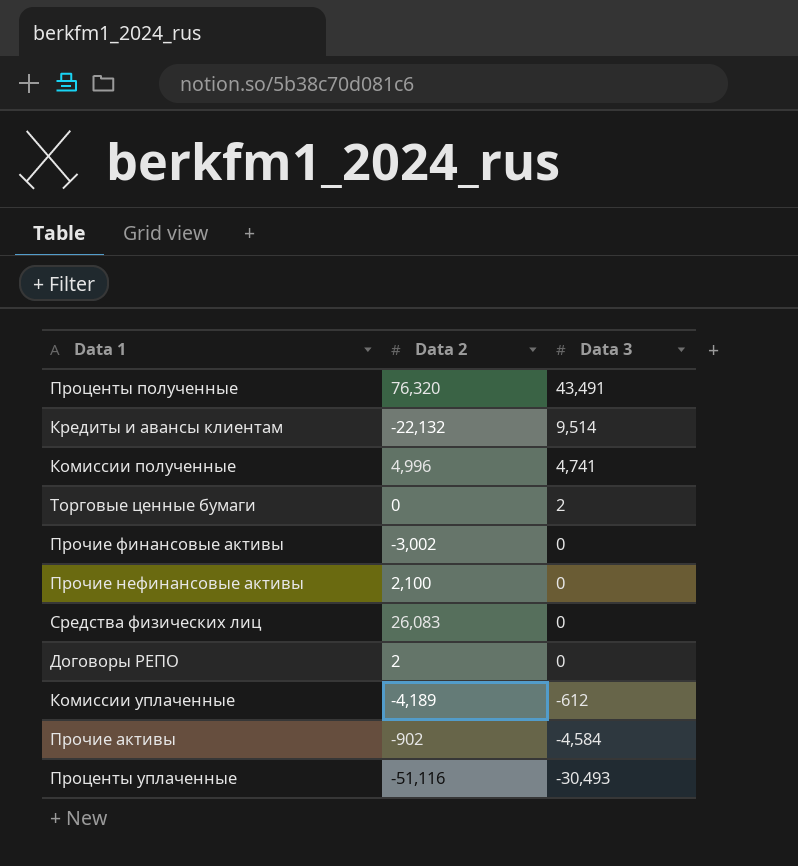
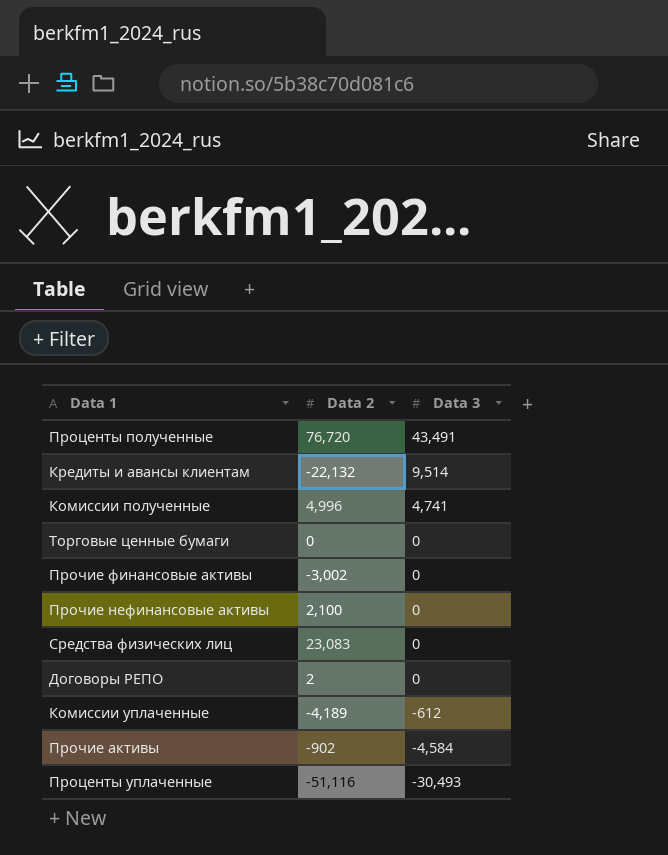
Проценты полученные | Data 2: 76,320 -> 76,720
Торговые ценные бумаги | Data 3: 2 -> 0
Средства физических лиц | Data 2: 26,083 -> 23,083

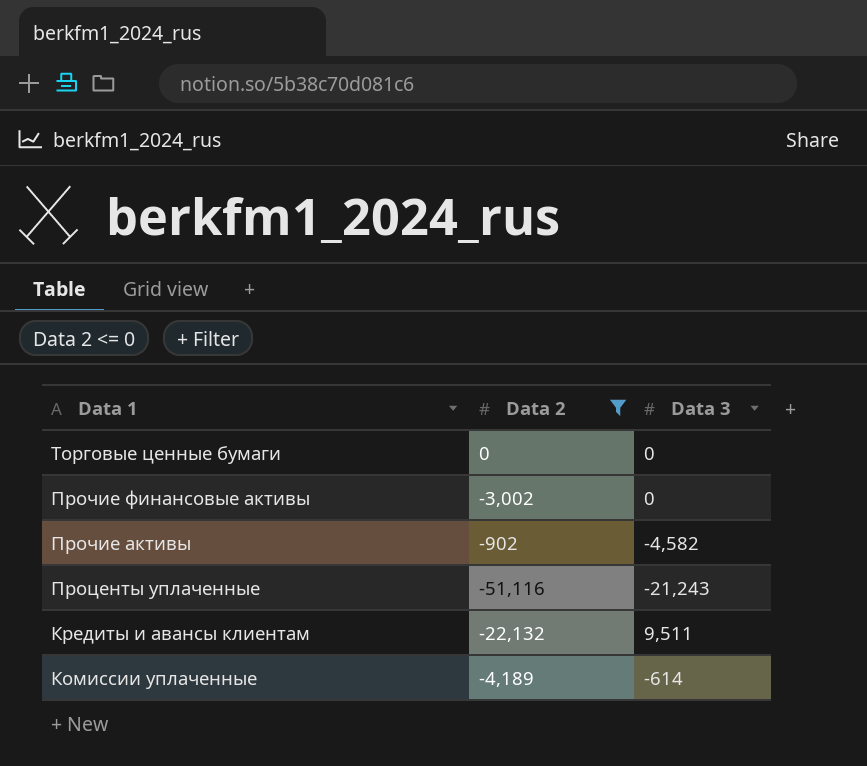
filter: none -> Data 2 <= 0
row order: Data 3 descending -> Data 1 descending
Прочие активы | Data 3: -4,584 -> -4,582
Проценты уплаченные | Data 3: -30,493 -> -21,243
Кредиты и авансы клиентам | Data 3: 9,514 -> 9,511
Комиссии уплаченные | Data 3: -612 -> -614

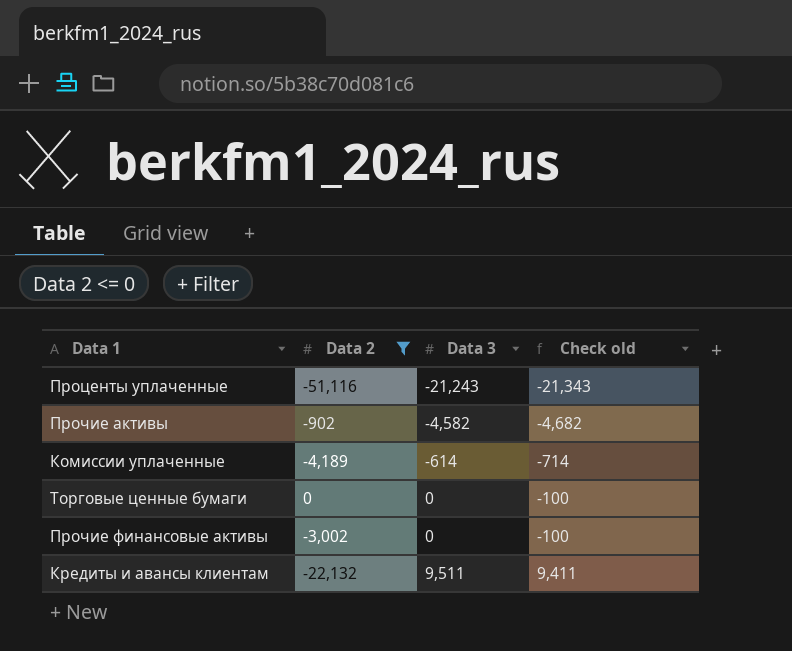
row order: Data 1 descending -> Data 3 ascending
column Check old | formula: none -> [Data 3] - 100

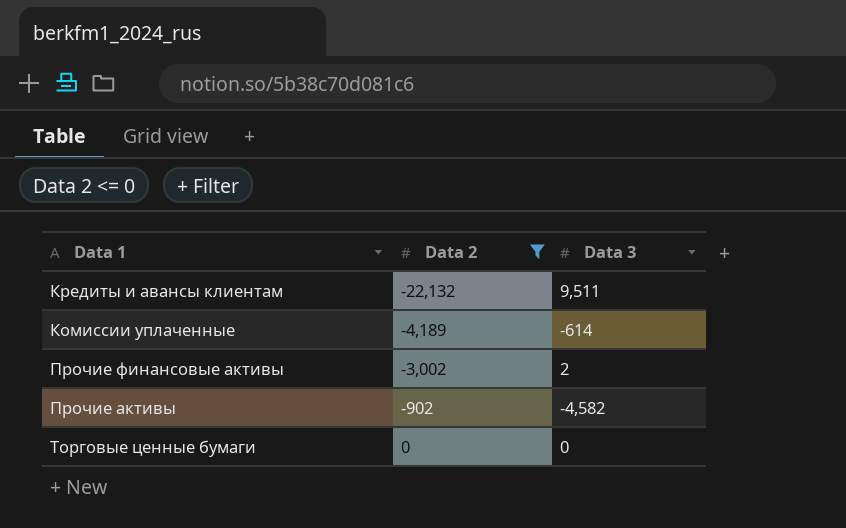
row order: Data 3 ascending -> Data 2 ascending
column Check old | formula: [Data 3] - 100 -> none
row Проценты уплаченные: -51,116 | -21,243 | -21,343 -> none
Прочие финансовые активы | Data 3: 0 -> 2

